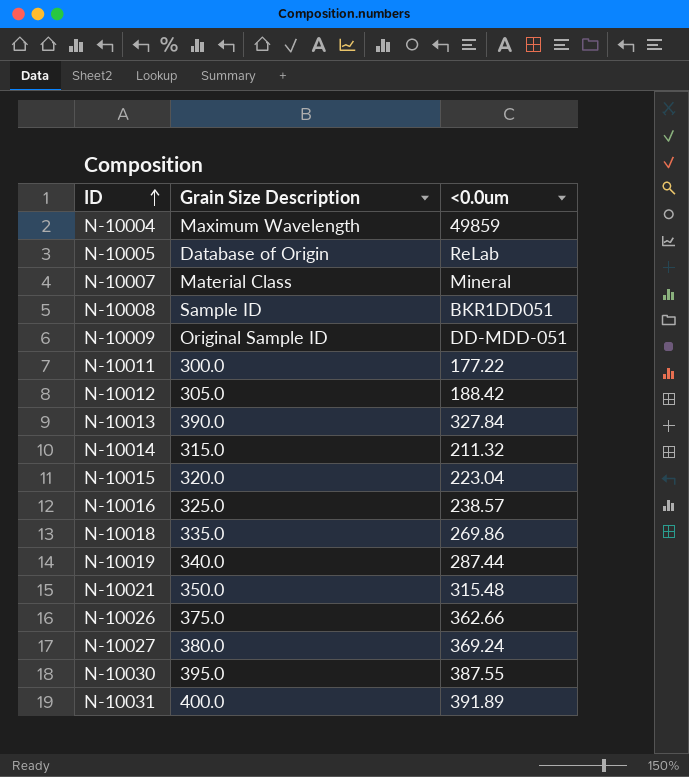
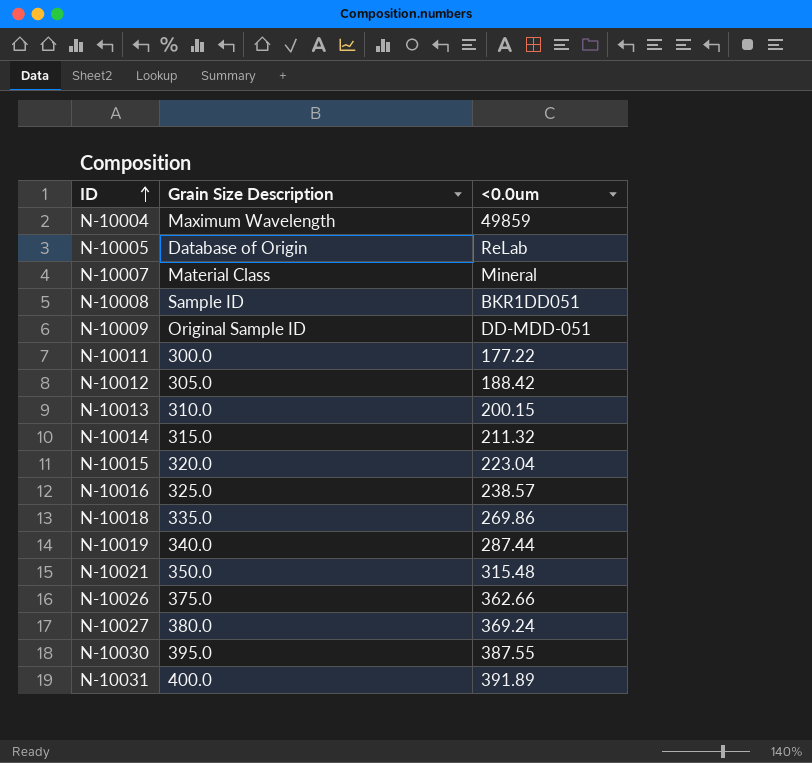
N-10013 | Grain Size Description: 390.0 -> 310.0
N-10013 | <0.0um: 327.84 -> 200.15

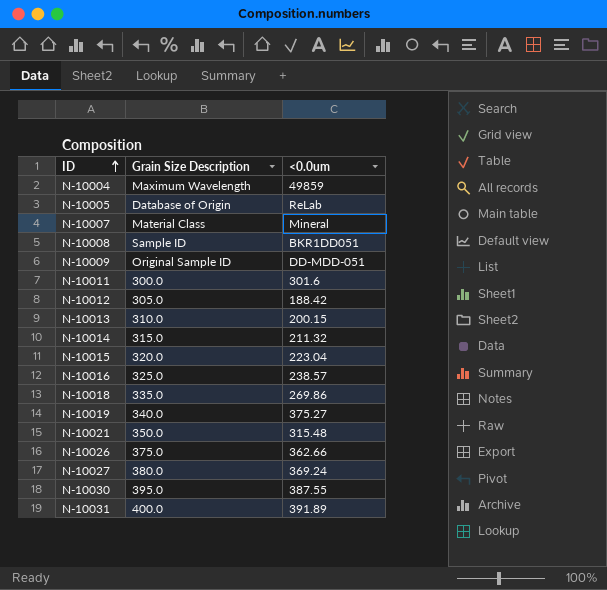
N-10011 | <0.0um: 177.22 -> 301.6
N-10019 | <0.0um: 287.44 -> 375.27

